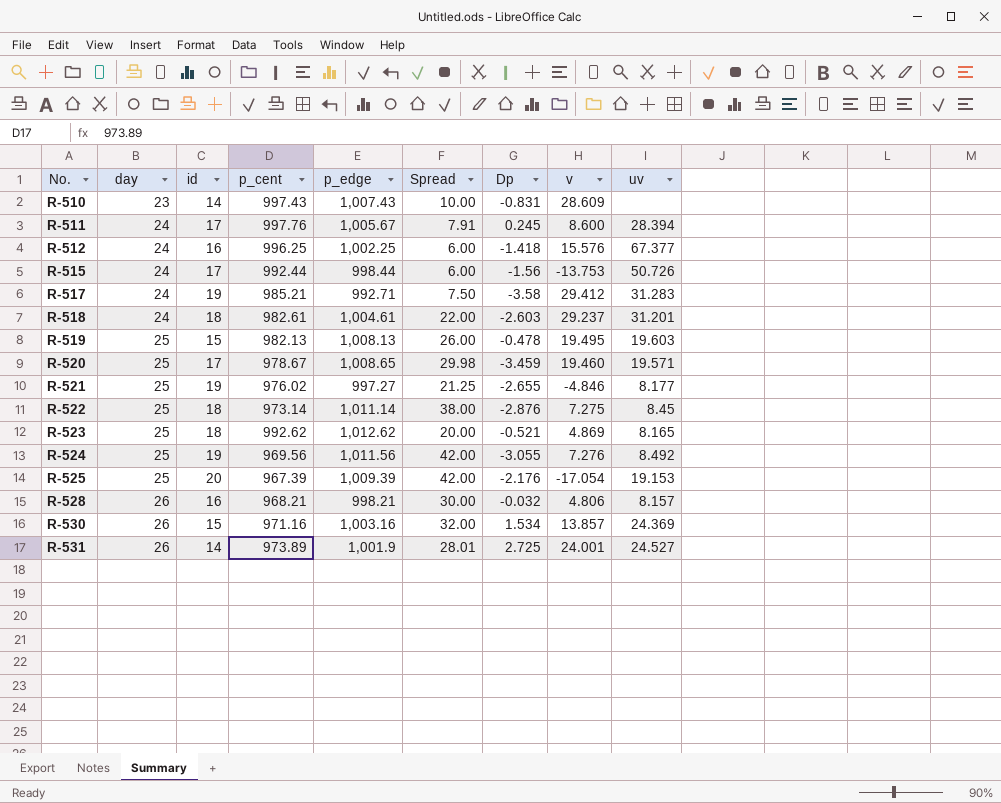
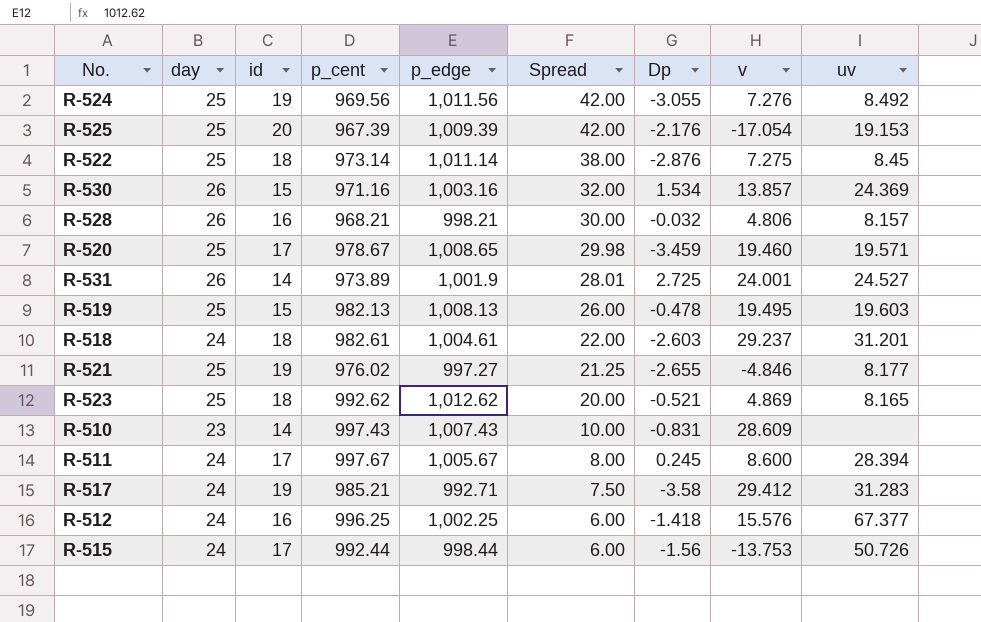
row order: No. ascending -> Spread descending
R-511 | p_cent: 997.76 -> 997.67
R-511 | Spread: 7.91 -> 8.00

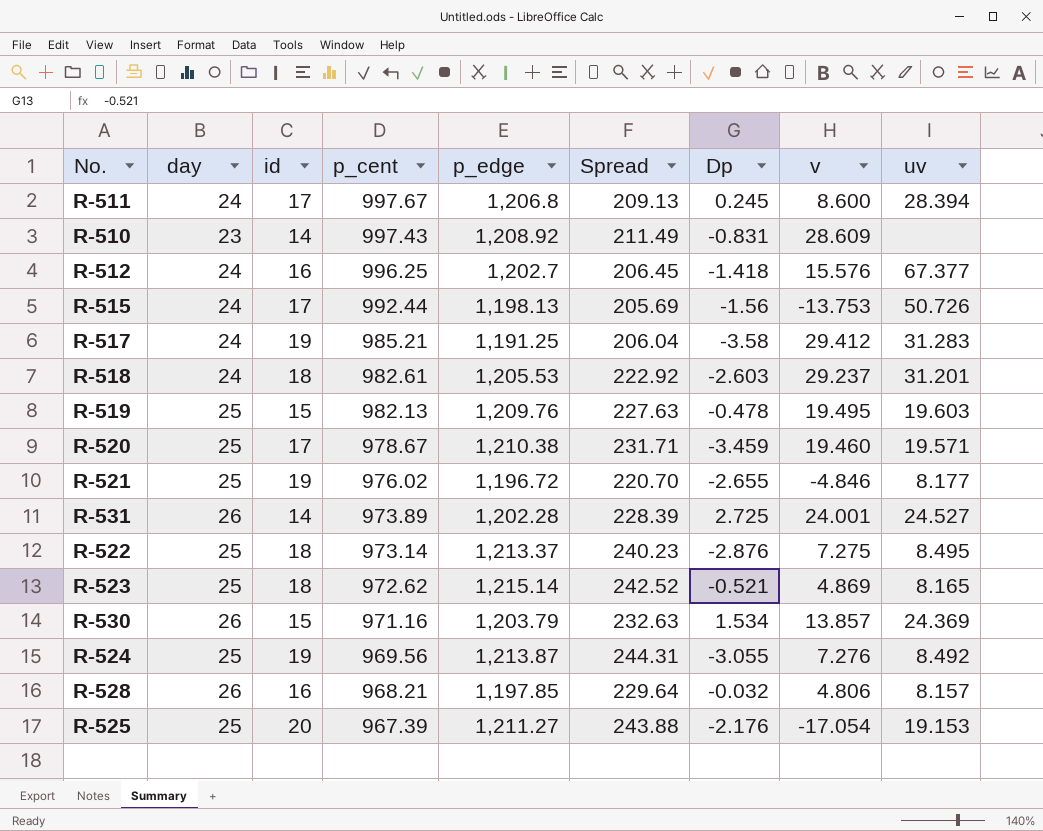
row order: Spread descending -> p_cent descending
R-511 | p_edge: 1,005.67 -> 1,206.8
R-511 | Spread: 8.00 -> 209.13
R-510 | p_edge: 1,007.43 -> 1,208.92
R-510 | Spread: 10.00 -> 211.49
R-512 | p_edge: 1,002.25 -> 1,202.7
R-512 | Spread: 6.00 -> 206.45
R-515 | p_edge: 998.44 -> 1,198.13
R-515 | Spread: 6.00 -> 205.69
R-517 | p_edge: 992.71 -> 1,191.25
R-517 | Spread: 7.50 -> 206.04
R-518 | p_edge: 1,004.61 -> 1,205.53
R-518 | Spread: 22.00 -> 222.92
R-519 | p_edge: 1,008.13 -> 1,209.76
R-519 | Spread: 26.00 -> 227.63
R-520 | p_edge: 1,008.65 -> 1,210.38
R-520 | Spread: 29.98 -> 231.71
R-521 | p_edge: 997.27 -> 1,196.72
R-521 | Spread: 21.25 -> 220.70
R-531 | p_edge: 1,001.9 -> 1,202.28
R-531 | Spread: 28.01 -> 228.39
R-522 | p_edge: 1,011.14 -> 1,213.37
R-522 | Spread: 38.00 -> 240.23
R-522 | uv: 8.45 -> 8.495
R-523 | p_cent: 992.62 -> 972.62
R-523 | p_edge: 1,012.62 -> 1,215.14
R-523 | Spread: 20.00 -> 242.52
R-530 | p_edge: 1,003.16 -> 1,203.79
R-530 | Spread: 32.00 -> 232.63
R-524 | p_edge: 1,011.56 -> 1,213.87
R-524 | Spread: 42.00 -> 244.31
R-528 | p_edge: 998.21 -> 1,197.85
R-528 | Spread: 30.00 -> 229.64
R-525 | p_edge: 1,009.39 -> 1,211.27
R-525 | Spread: 42.00 -> 243.88

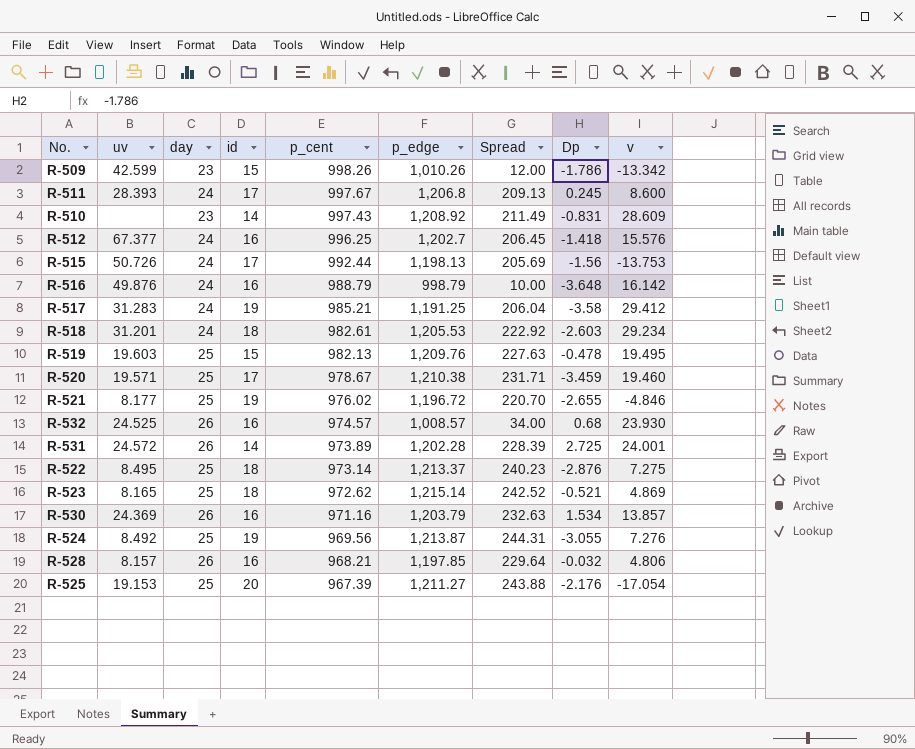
column uv | position: 9 -> 2
row R-509: none -> 42.599 | 23 | 15 | 998.26 | 1,010.26 | 12.00 | -1.786 | -13.342
R-511 | uv: 28.394 -> 28.393
row R-516: none -> 49.876 | 24 | 16 | 988.79 | 998.79 | 10.00 | -3.648 | 16.142
R-518 | v: 29.237 -> 29.234
row R-532: none -> 24.525 | 26 | 16 | 974.57 | 1,008.57 | 34.00 | 0.68 | 23.930
R-531 | uv: 24.527 -> 24.572
R-530 | id: 15 -> 16

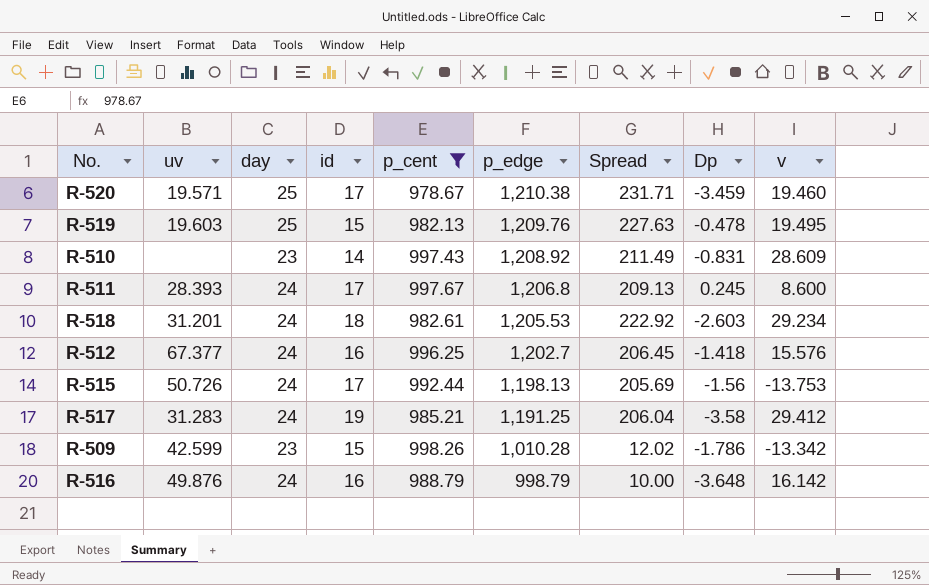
filter: none -> p_cent >= 978.67
row order: p_cent descending -> p_edge descending
R-509 | p_edge: 1,010.26 -> 1,010.28
R-509 | Spread: 12.00 -> 12.02

